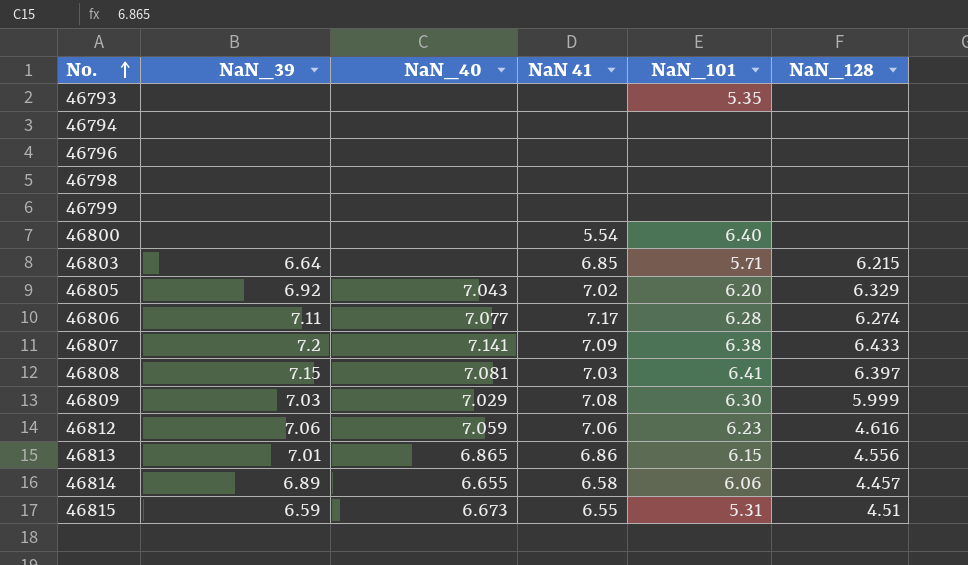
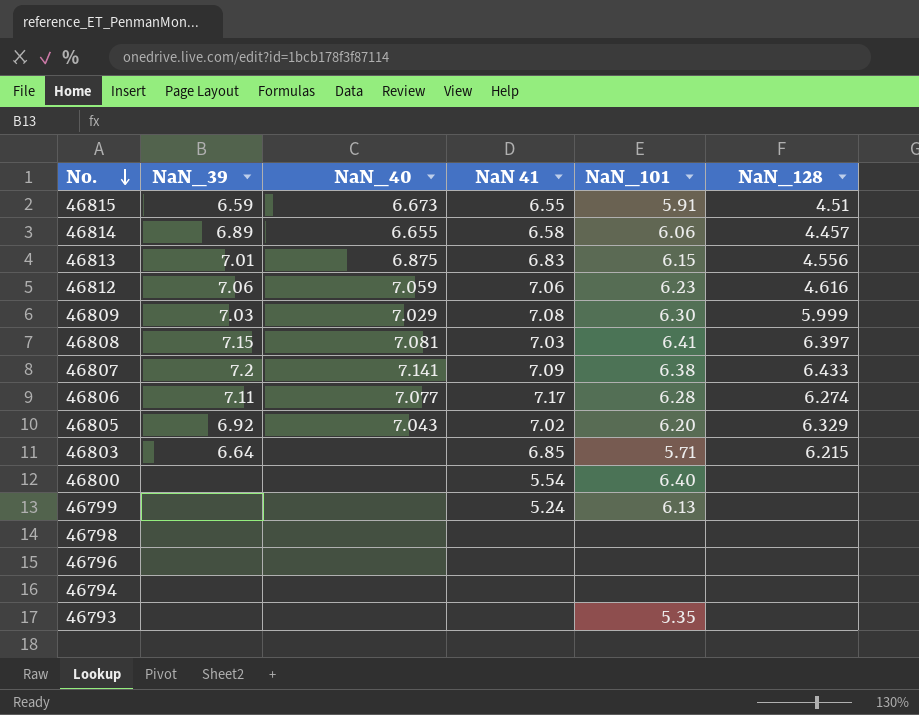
row order: No. ascending -> No. descending
46815 | NaN_101: 5.31 -> 5.91
46813 | NaN_40: 6.865 -> 6.875
46813 | NaN 41: 6.86 -> 6.83
46799 | NaN 41: none -> 5.24
46799 | NaN_101: none -> 6.13

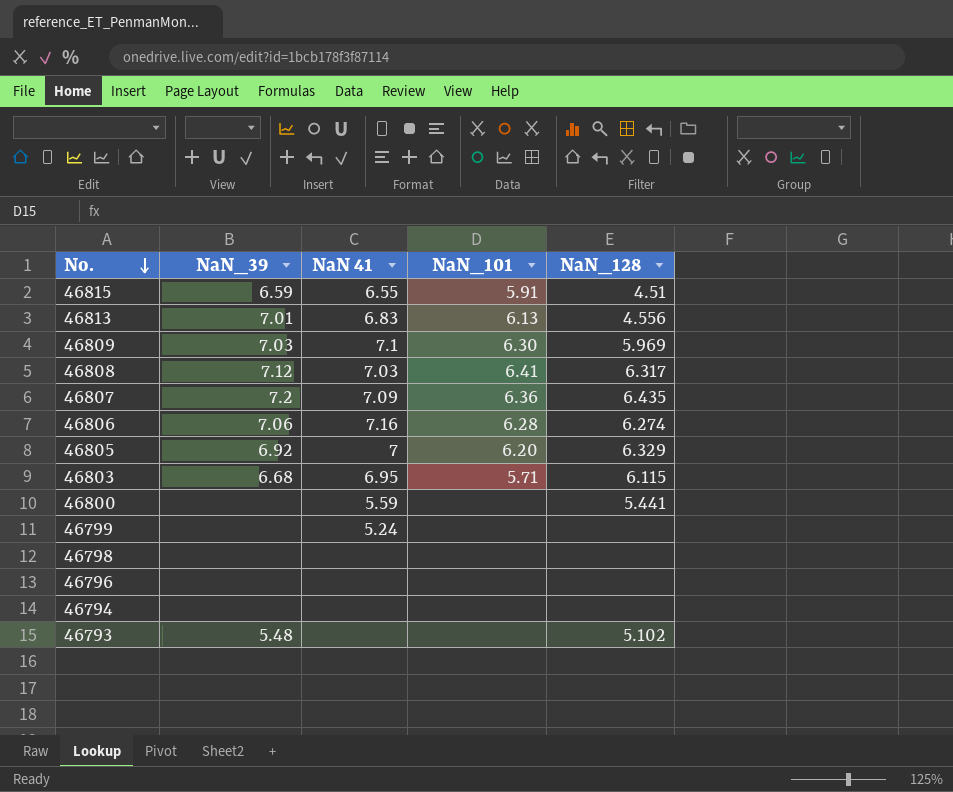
column NaN_40 | position: 3 -> none
row 46814: 6.89 | 6.655 | 6.58 | 6.06 | 4.457 -> none
row 46812: 7.06 | 7.059 | 7.06 | 6.23 | 4.616 -> none
46813 | NaN_101: 6.15 -> 6.13
46809 | NaN 41: 7.08 -> 7.1
46809 | NaN_128: 5.999 -> 5.969
46808 | NaN_39: 7.15 -> 7.12
46808 | NaN_128: 6.397 -> 6.317
46807 | NaN_101: 6.38 -> 6.36
46807 | NaN_128: 6.433 -> 6.435
46806 | NaN_39: 7.11 -> 7.06
46806 | NaN 41: 7.17 -> 7.16
46805 | NaN 41: 7.02 -> 7
46803 | NaN_39: 6.64 -> 6.68
46803 | NaN 41: 6.85 -> 6.95
46803 | NaN_128: 6.215 -> 6.115
46800 | NaN 41: 5.54 -> 5.59
46800 | NaN_101: 6.40 -> none
46800 | NaN_128: none -> 5.441
46799 | NaN_101: 6.13 -> none
46793 | NaN_39: none -> 5.48
46793 | NaN_101: 5.35 -> none
46793 | NaN_128: none -> 5.102

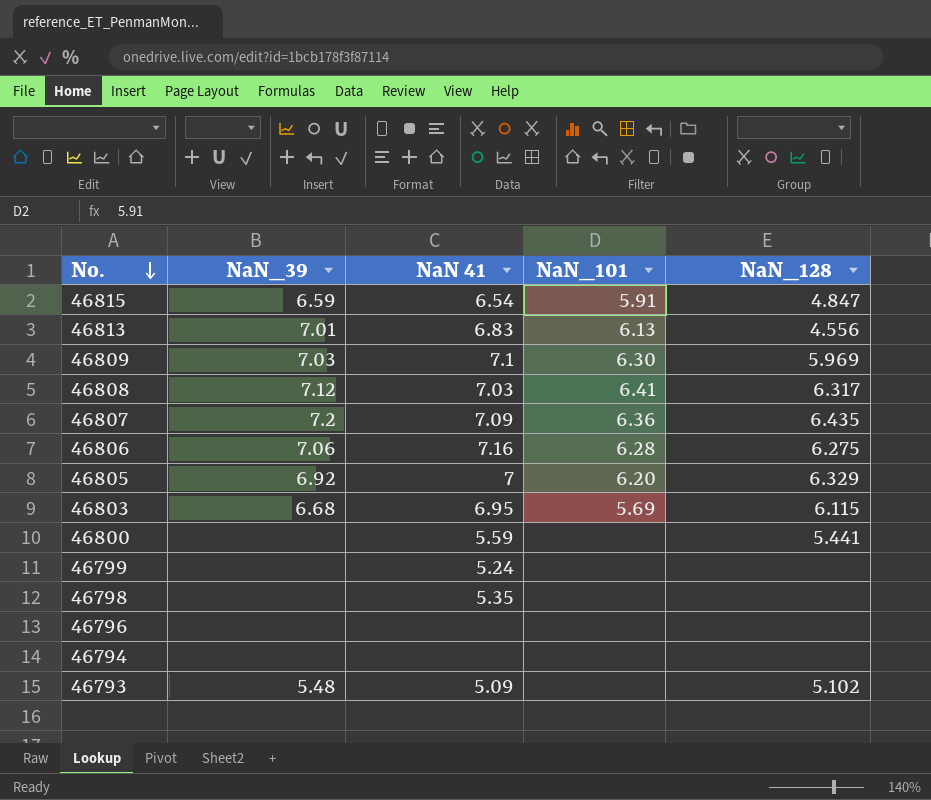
46815 | NaN 41: 6.55 -> 6.54
46815 | NaN_128: 4.51 -> 4.847
46806 | NaN_128: 6.274 -> 6.275
46803 | NaN_101: 5.71 -> 5.69
46798 | NaN 41: none -> 5.35
46793 | NaN 41: none -> 5.09

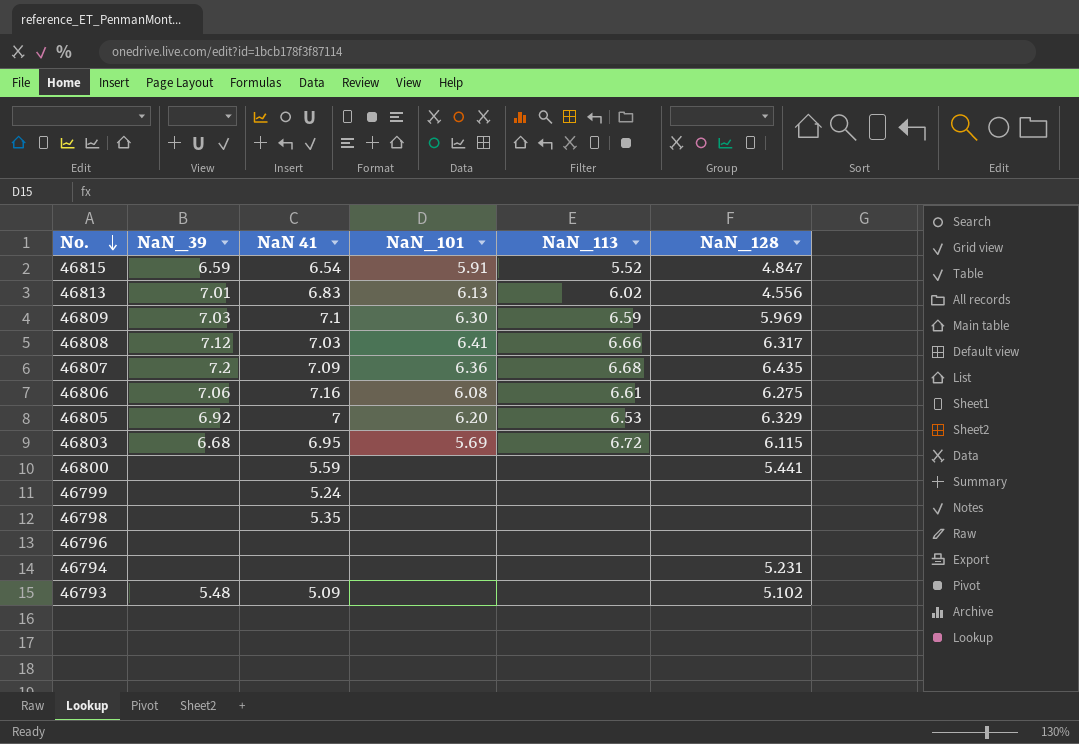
column NaN_113 | position: none -> 5
46806 | NaN_101: 6.28 -> 6.08
46794 | NaN_128: none -> 5.231

